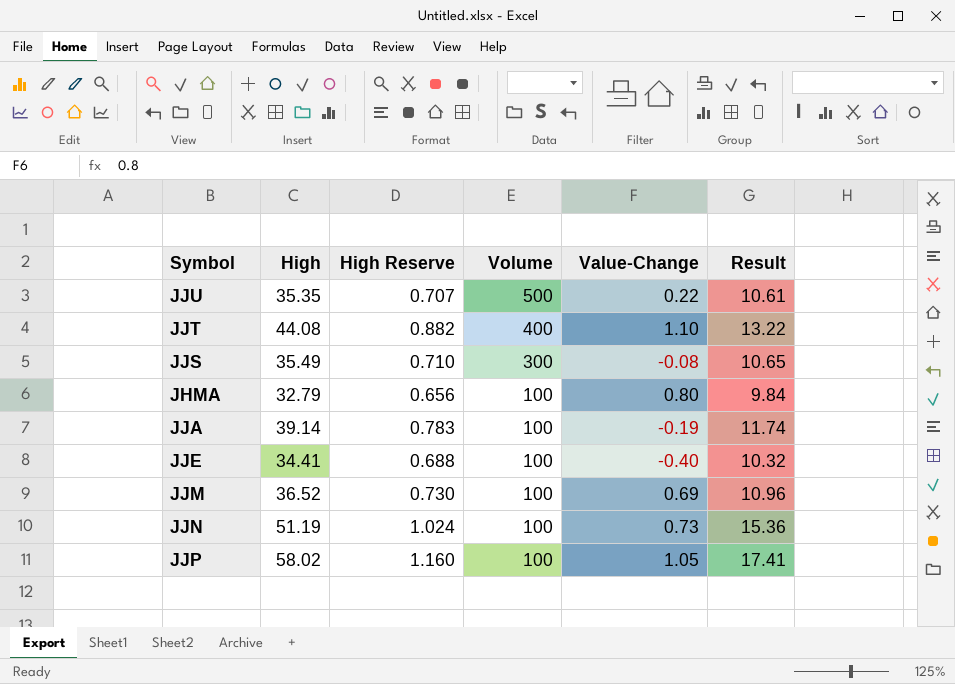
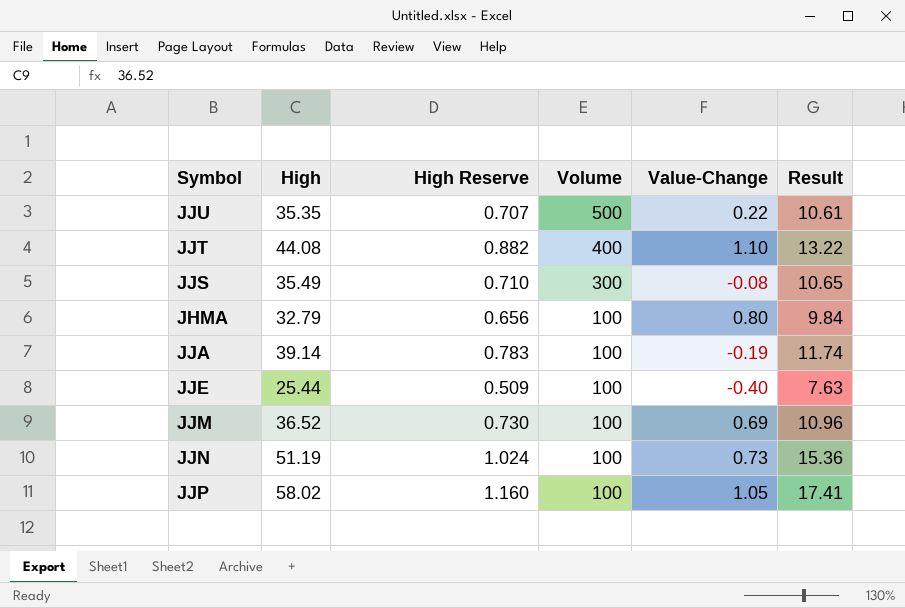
JJE | High: 34.41 -> 25.44
JJE | High Reserve: 0.688 -> 0.509
JJE | Result: 10.32 -> 7.63

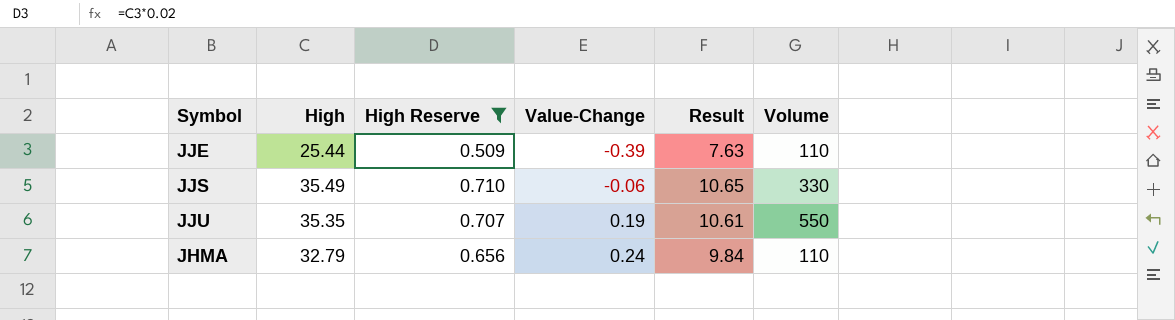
filter: none -> High Reserve <= 0.710
row order: Volume descending -> Value-Change ascending
column Volume | position: 4 -> 6
JJE | Value-Change: -0.40 -> -0.39
JJE | Volume: 100 -> 110
JJS | Value-Change: -0.08 -> -0.06
JJS | Volume: 300 -> 330
JJU | Value-Change: 0.22 -> 0.19
JJU | Volume: 500 -> 550
JHMA | Value-Change: 0.80 -> 0.24
JHMA | Volume: 100 -> 110

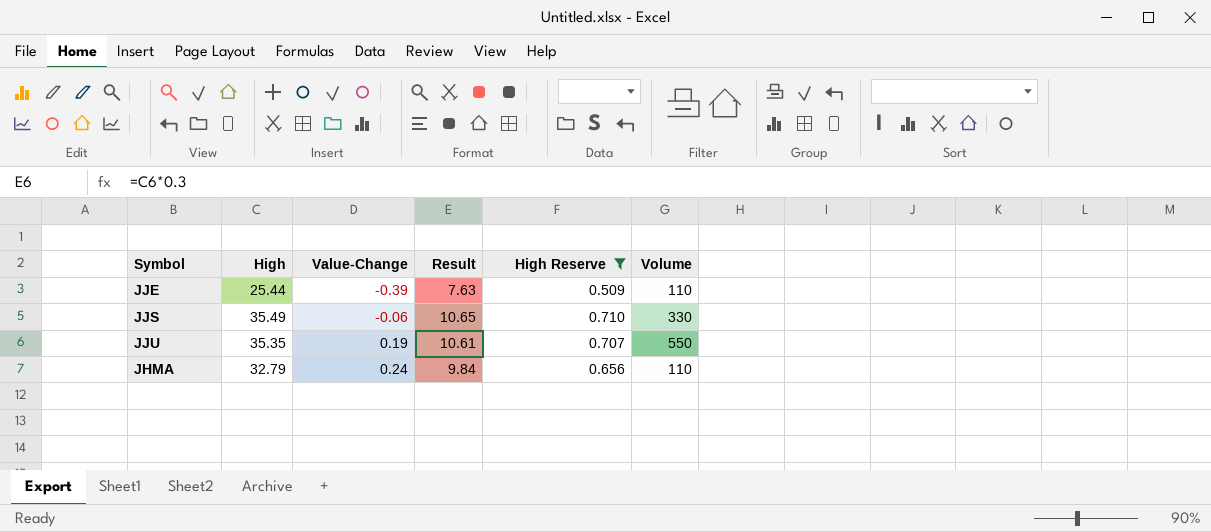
column High Reserve | position: 3 -> 5

